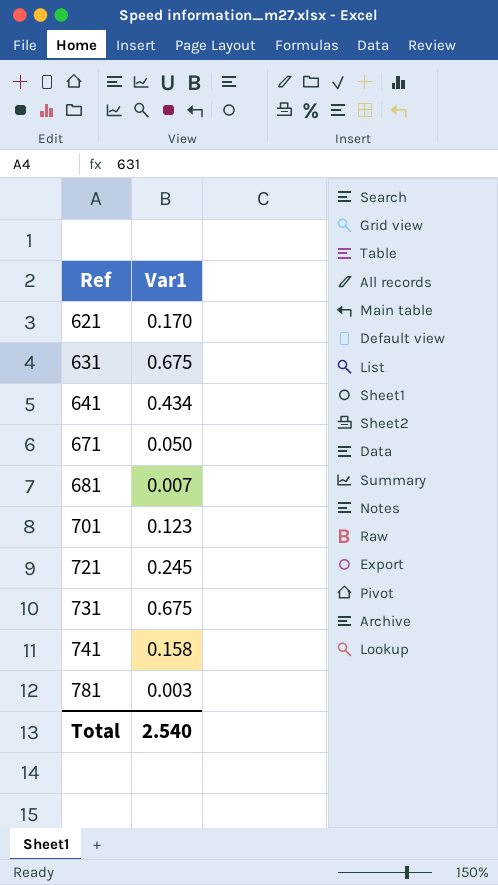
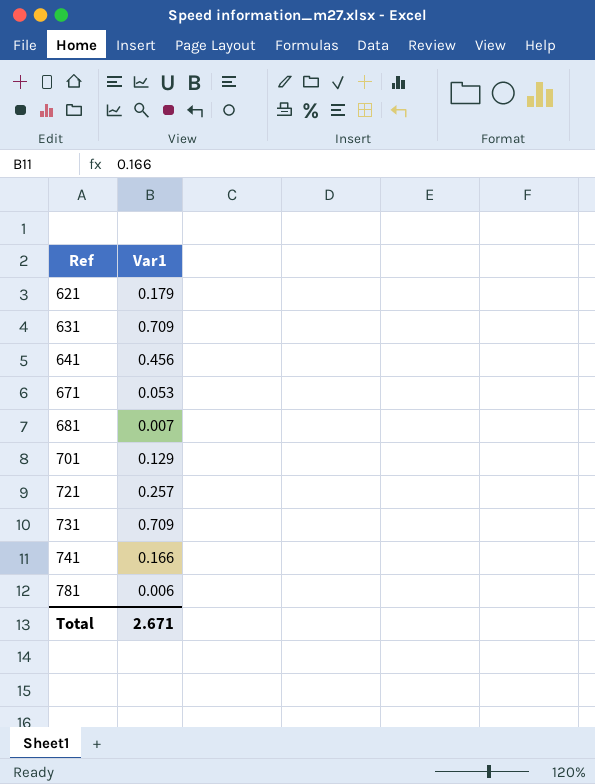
621 | Var1: 0.170 -> 0.179
631 | Var1: 0.675 -> 0.709
641 | Var1: 0.434 -> 0.456
671 | Var1: 0.050 -> 0.053
701 | Var1: 0.123 -> 0.129
721 | Var1: 0.245 -> 0.257
731 | Var1: 0.675 -> 0.709
741 | Var1: 0.158 -> 0.166
781 | Var1: 0.003 -> 0.006
Total | Var1: 2.540 -> 2.671

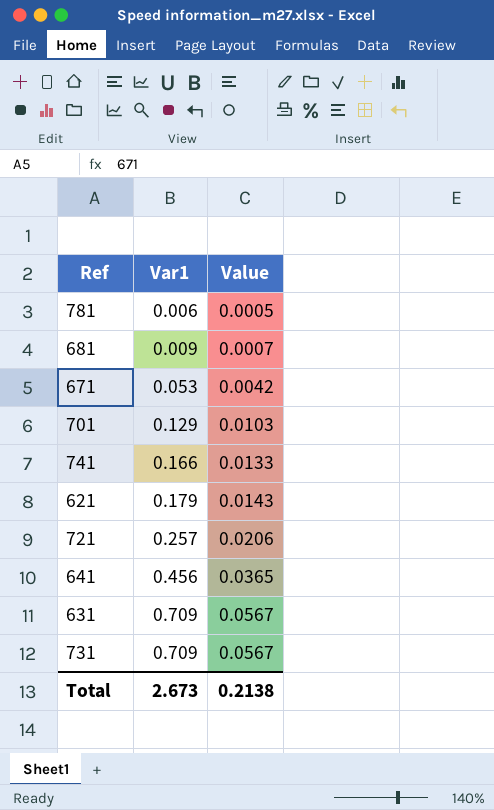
row order: Ref ascending -> Var1 ascending
column Value | formula: none -> [Var1] * 0.08
681 | Var1: 0.007 -> 0.009
Total | Var1: 2.671 -> 2.673

